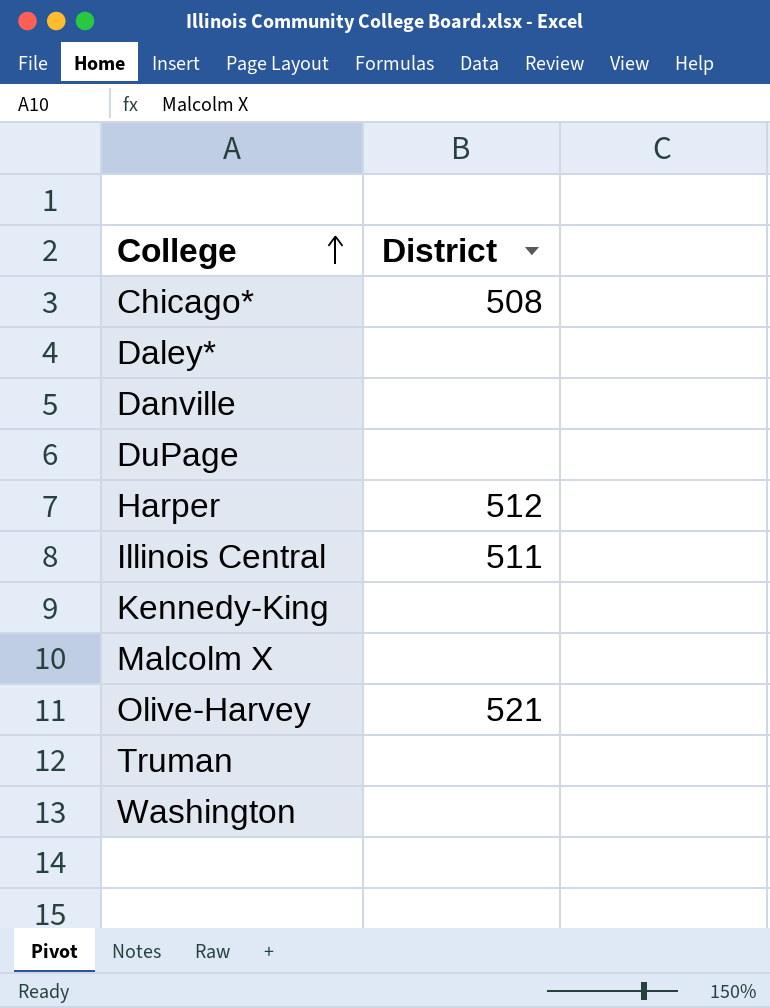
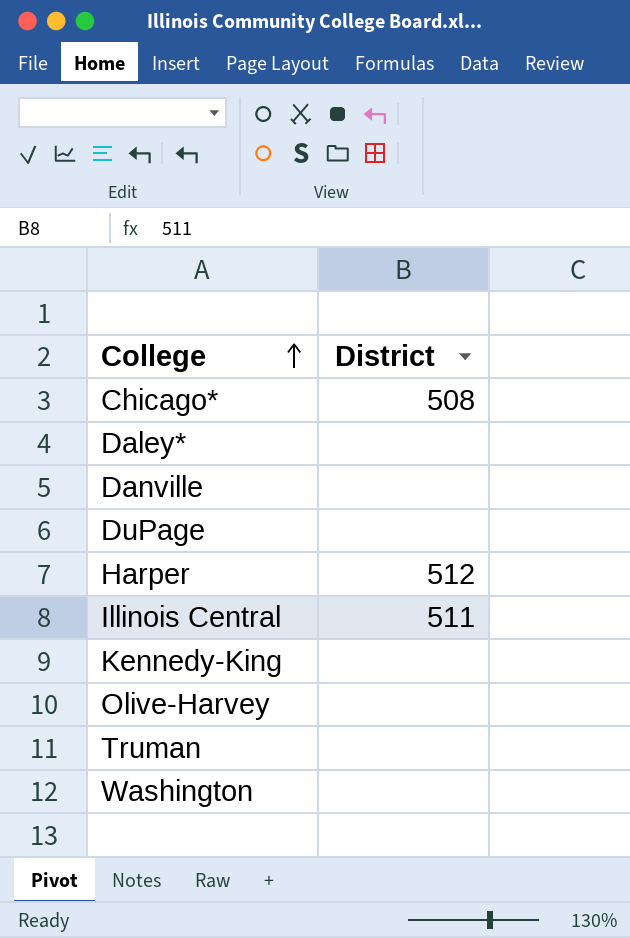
row Malcolm X: none -> none
Olive-Harvey | District: 521 -> none

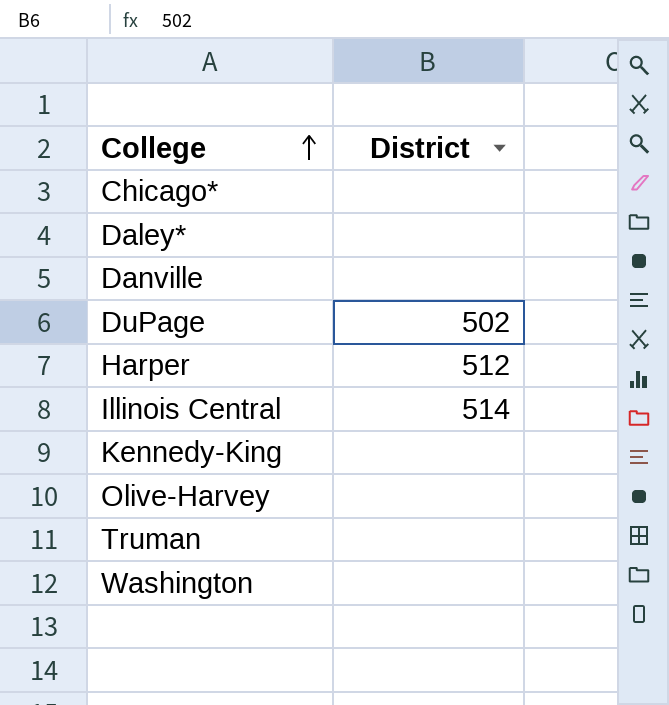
Chicago* | District: 508 -> none
DuPage | District: none -> 502
Illinois Central | District: 511 -> 514

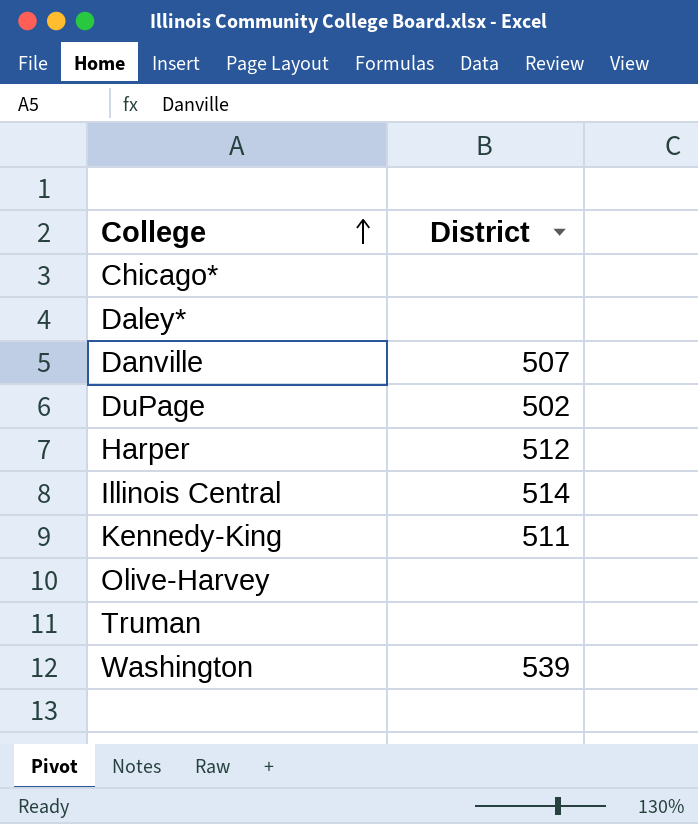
Danville | District: none -> 507
Kennedy-King | District: none -> 511
Washington | District: none -> 539

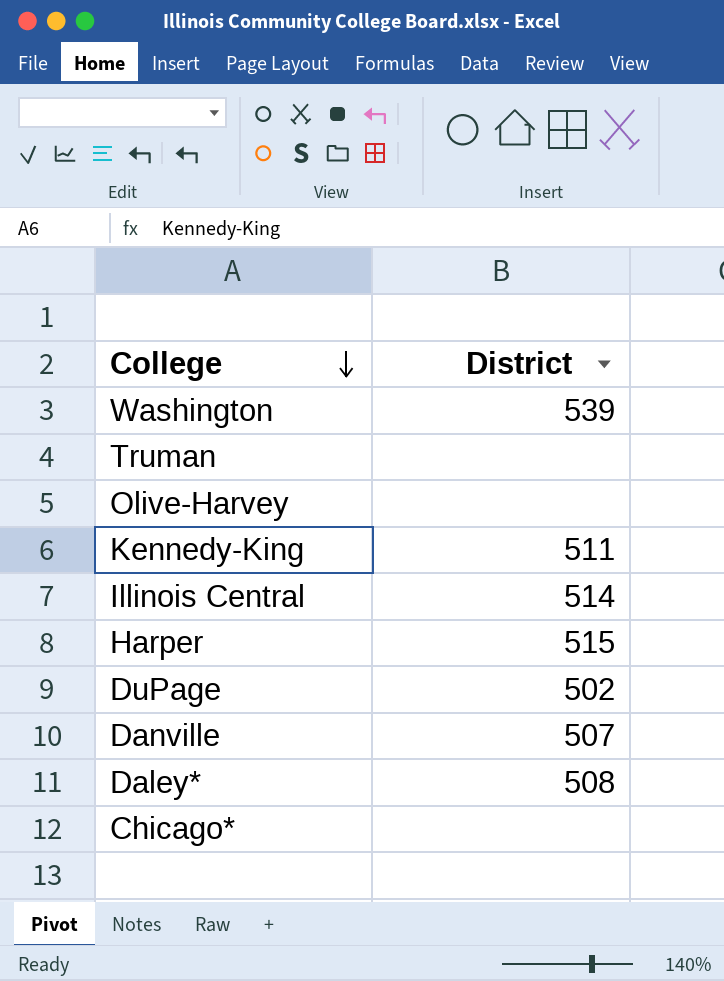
row order: College ascending -> College descending
Harper | District: 512 -> 515
Daley* | District: none -> 508

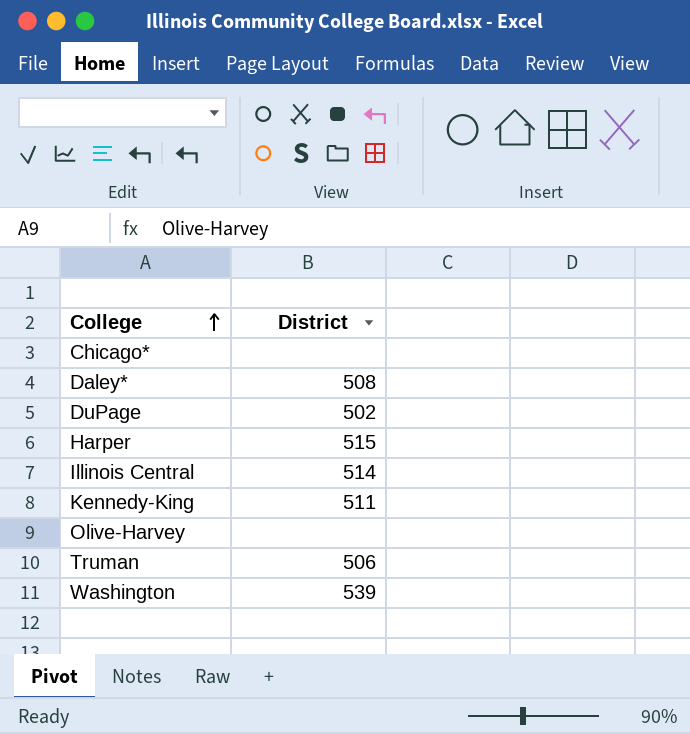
row order: College descending -> College ascending
row Danville: 507 -> none
Truman | District: none -> 506

